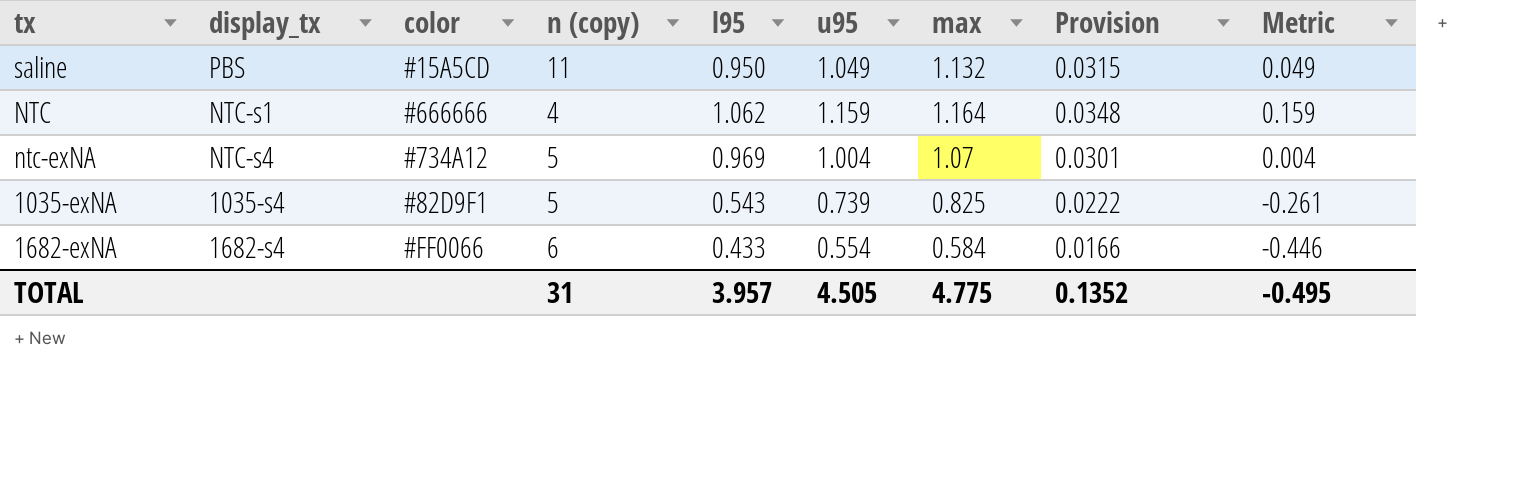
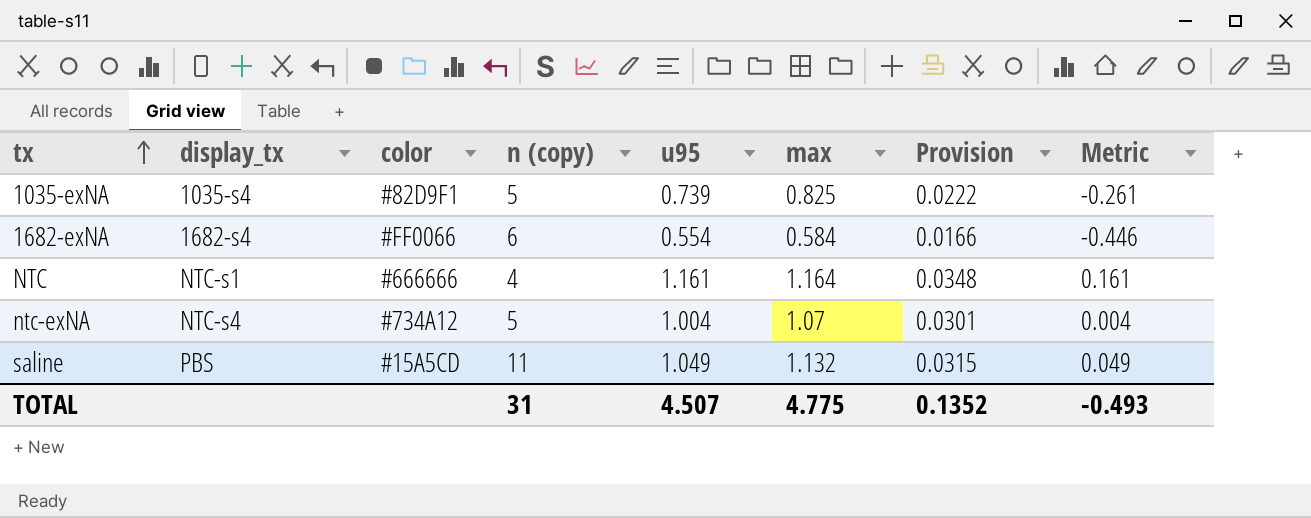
row order: none -> tx ascending
column l95 | position: 5 -> none
NTC | u95: 1.159 -> 1.161
NTC | Metric: 0.159 -> 0.161
TOTAL | u95: 4.505 -> 4.507
TOTAL | Metric: -0.495 -> -0.493

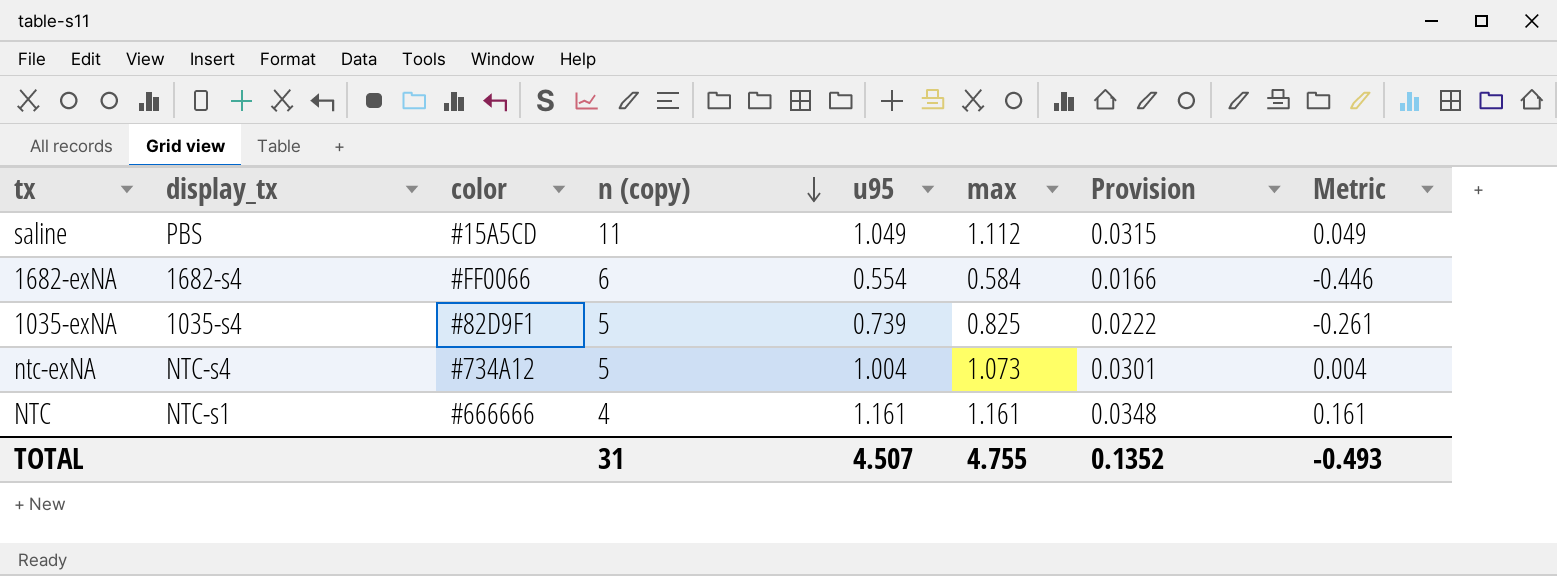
row order: tx ascending -> n (copy) descending
saline | max: 1.132 -> 1.112
ntc-exNA | max: 1.07 -> 1.073
NTC | max: 1.164 -> 1.161
TOTAL | max: 4.775 -> 4.755

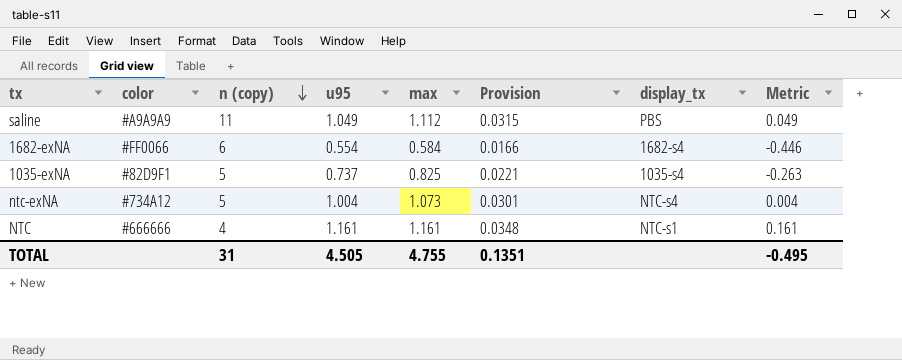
column display_tx | position: 2 -> 7
saline | color: #15A5CD -> #A9A9A9
1035-exNA | u95: 0.739 -> 0.737
1035-exNA | Provision: 0.0222 -> 0.0221
1035-exNA | Metric: -0.261 -> -0.263
TOTAL | u95: 4.507 -> 4.505
TOTAL | Provision: 0.1352 -> 0.1351
TOTAL | Metric: -0.493 -> -0.495

